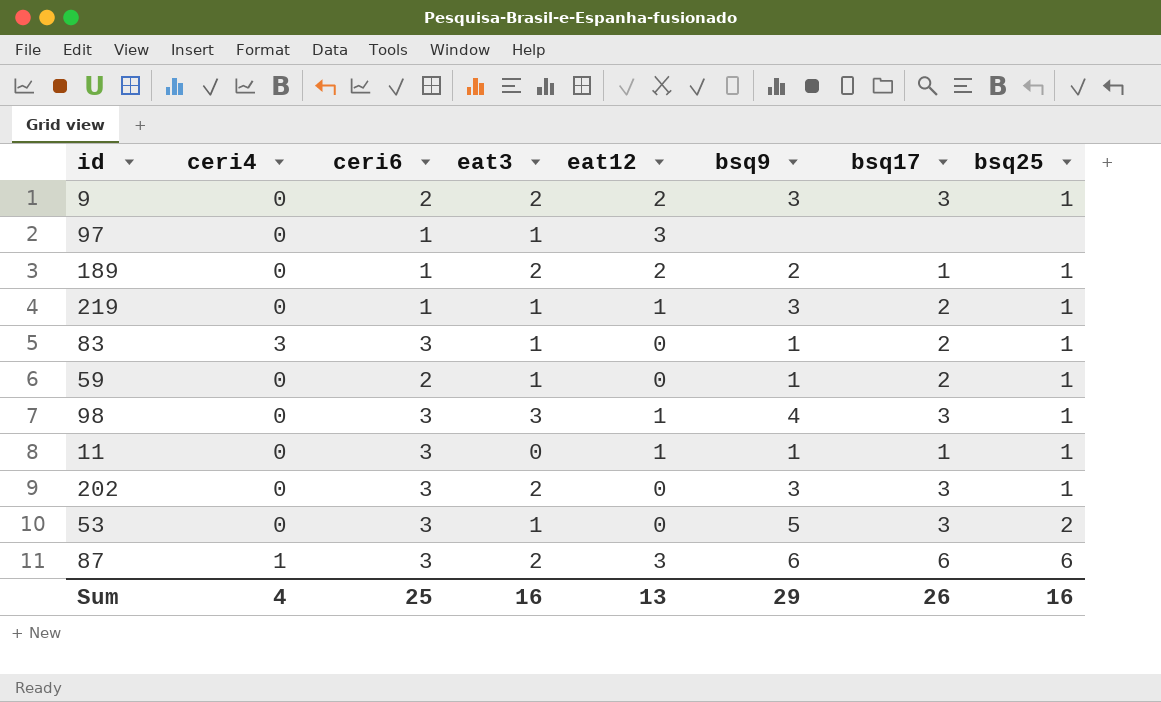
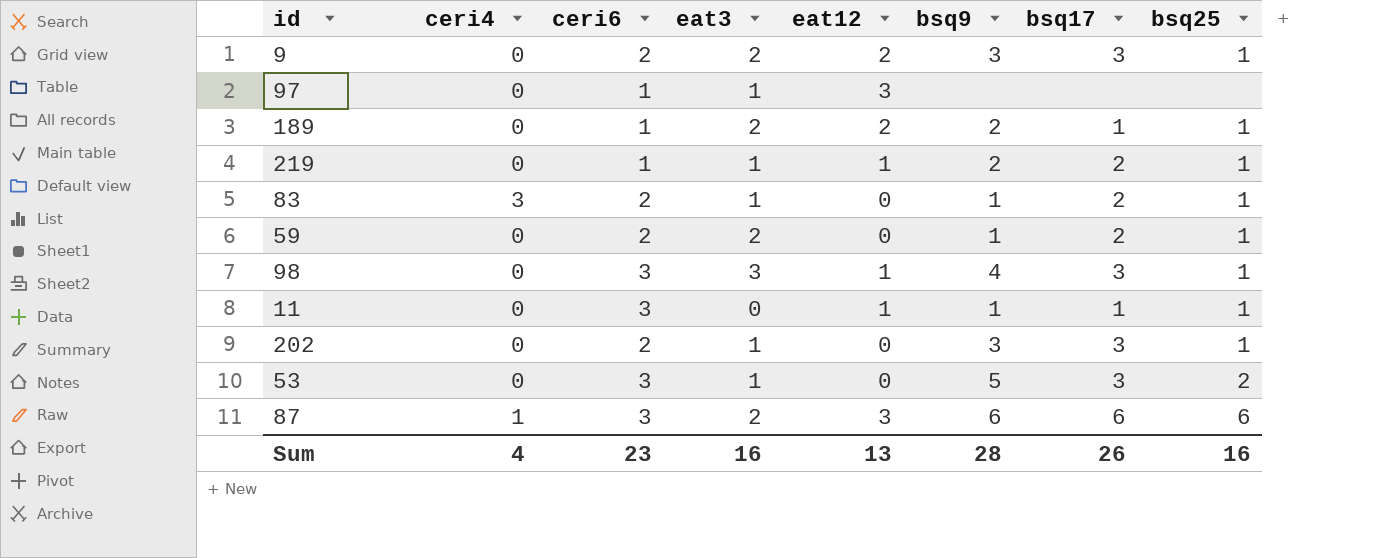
219 | bsq9: 3 -> 2
83 | ceri6: 3 -> 2
59 | eat3: 1 -> 2
202 | ceri6: 3 -> 2
202 | eat3: 2 -> 1
Sum | ceri6: 25 -> 23
Sum | bsq9: 29 -> 28

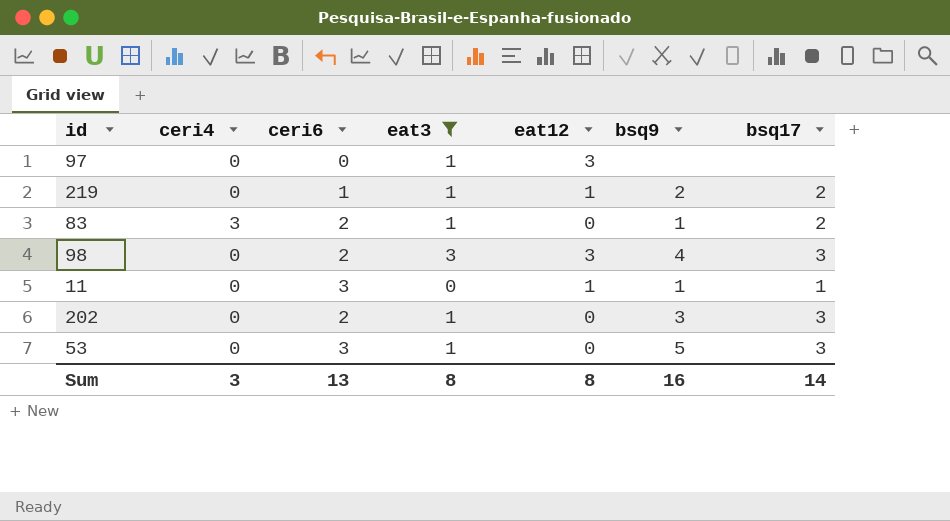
filter: none -> eat3 != 2
column bsq25 | position: 8 -> none
97 | ceri6: 1 -> 0
98 | ceri6: 3 -> 2
98 | eat12: 1 -> 3
Sum | ceri4: 4 -> 3
Sum | ceri6: 23 -> 13
Sum | eat3: 16 -> 8
Sum | eat12: 13 -> 8
Sum | bsq9: 28 -> 16
Sum | bsq17: 26 -> 14

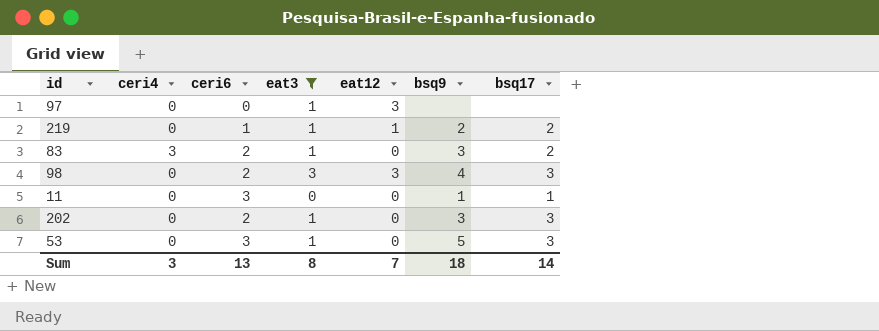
83 | bsq9: 1 -> 3
11 | eat12: 1 -> 0
Sum | eat12: 8 -> 7
Sum | bsq9: 16 -> 18

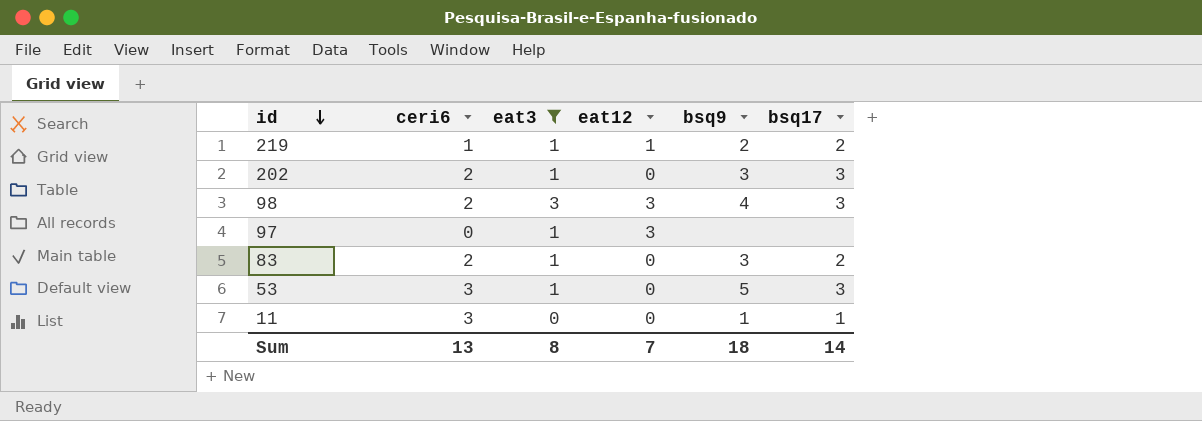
row order: none -> id descending
column ceri4 | position: 2 -> none

